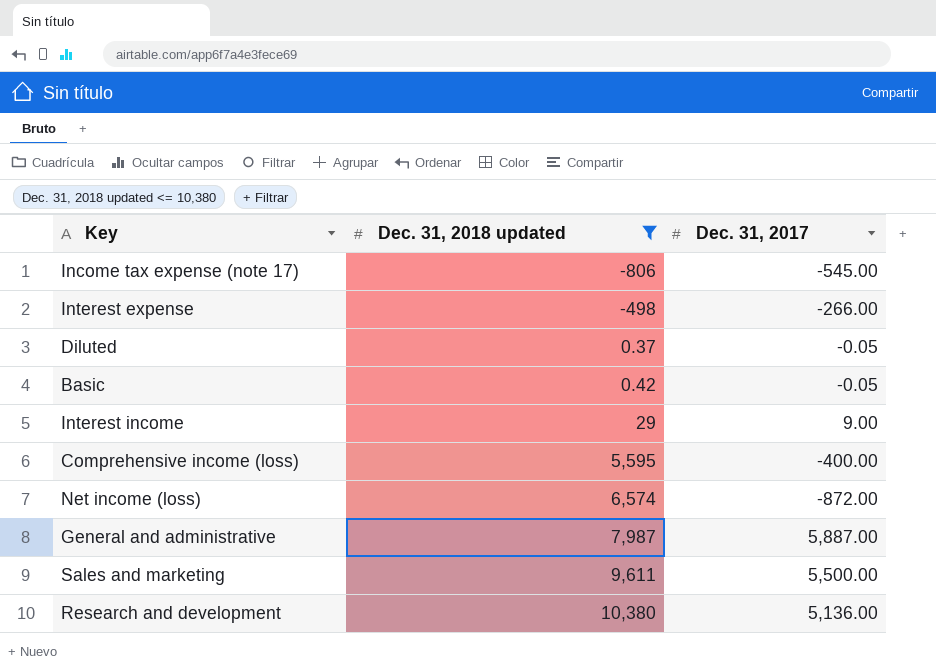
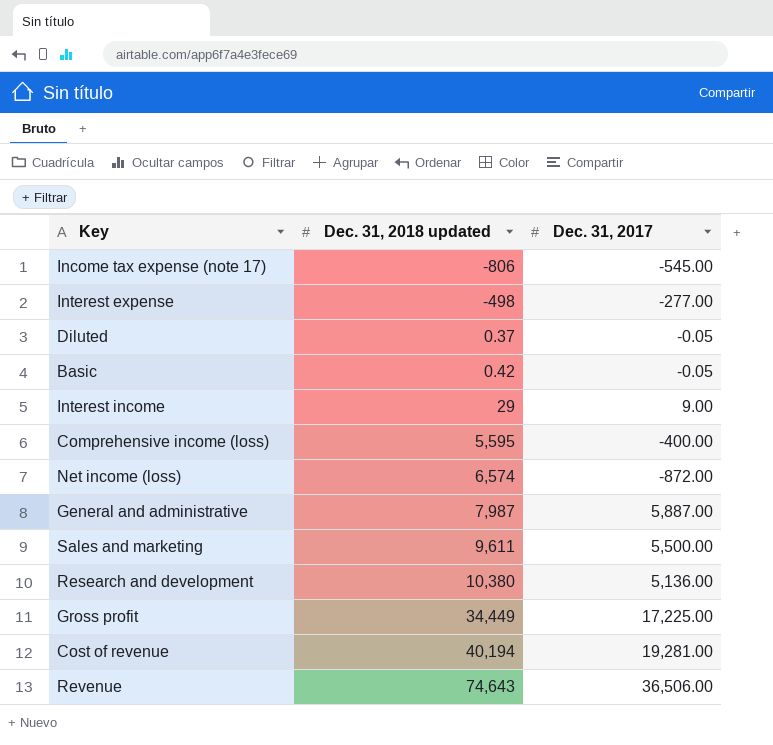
filter: Dec. 31, 2018 updated <= 10,380 -> none
Interest expense | Dec. 31, 2017: -266.00 -> -277.00

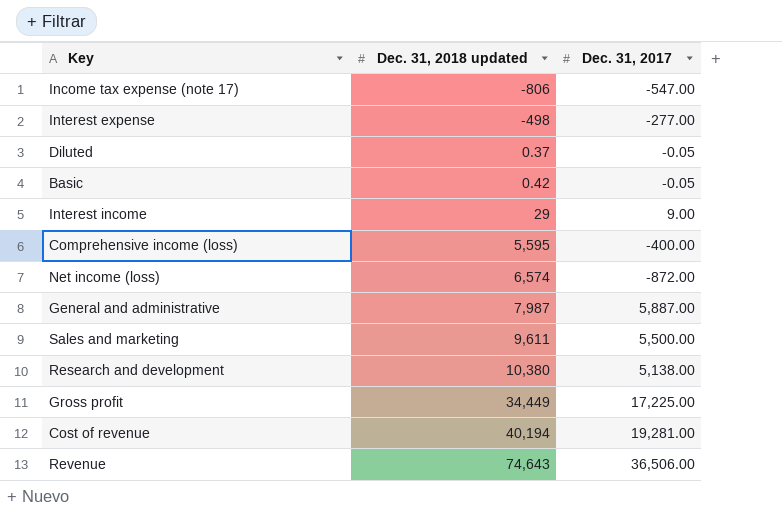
Income tax expense (note 17) | Dec. 31, 2017: -545.00 -> -547.00
Research and development | Dec. 31, 2017: 5,136.00 -> 5,138.00

